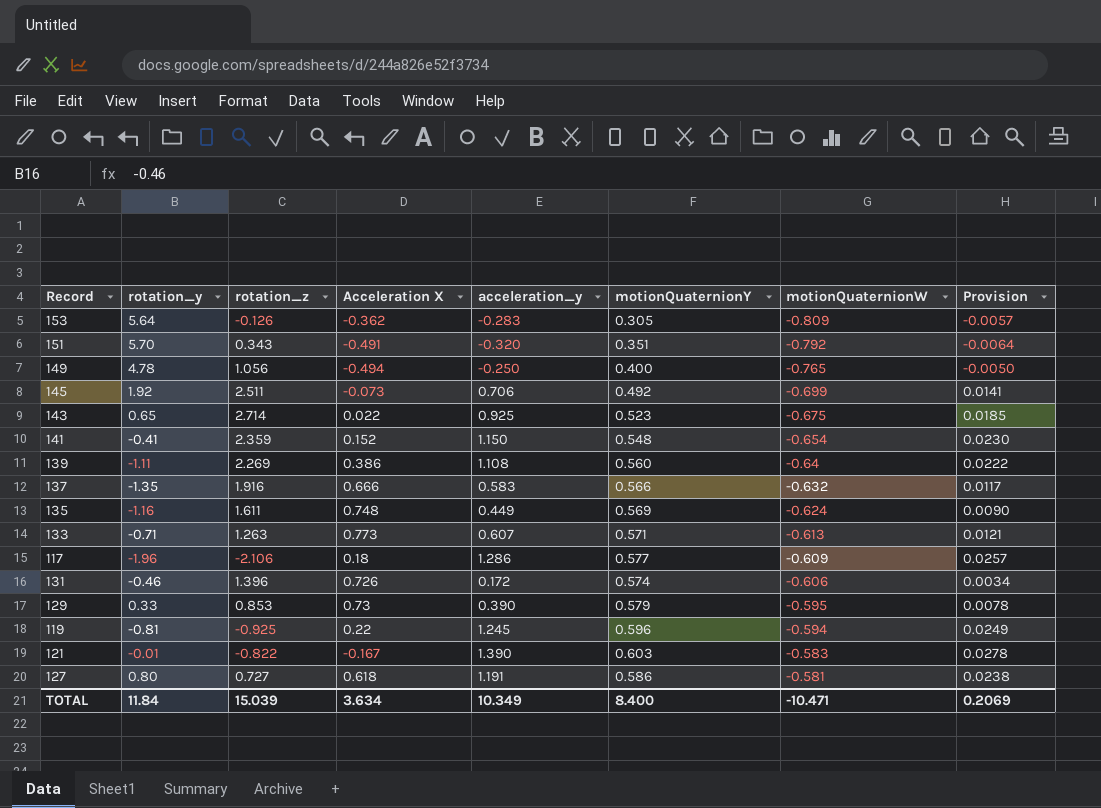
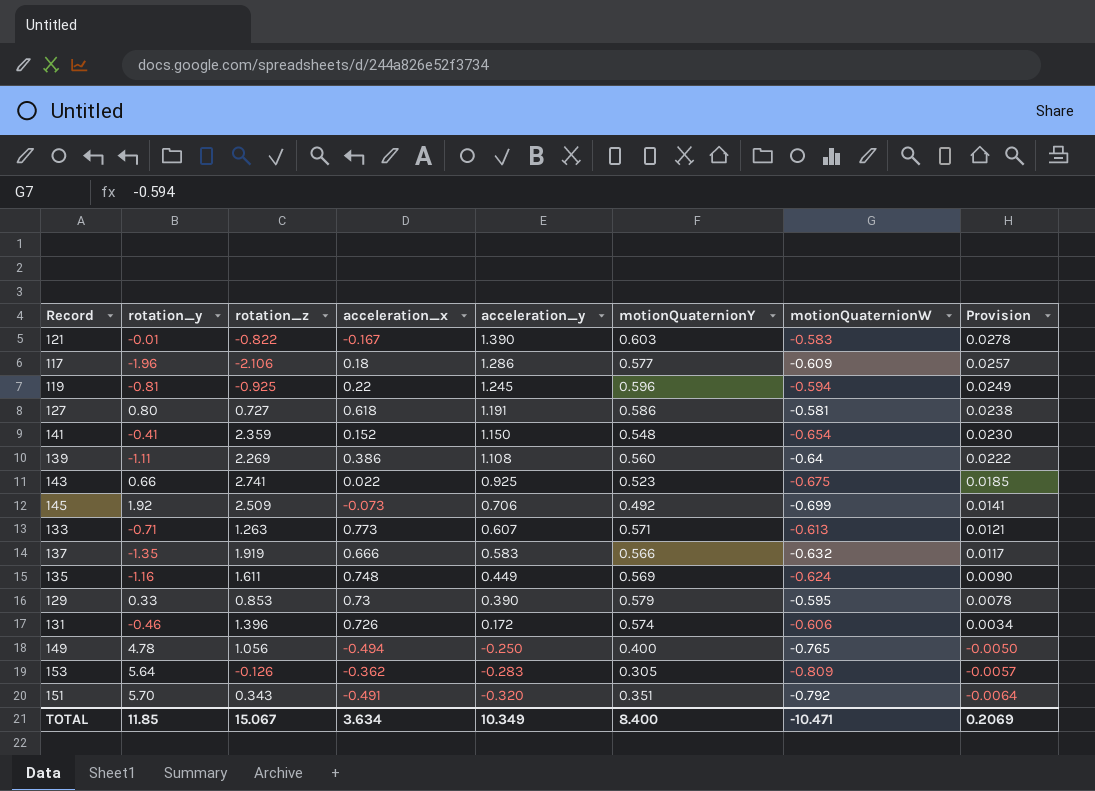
row order: motionQuaternionW ascending -> acceleration_y descending
column name: Acceleration X -> acceleration_x
143 | rotation_y: 0.65 -> 0.66
143 | rotation_z: 2.714 -> 2.741
145 | rotation_z: 2.511 -> 2.509
137 | rotation_z: 1.916 -> 1.919
TOTAL | rotation_y: 11.84 -> 11.85
TOTAL | rotation_z: 15.039 -> 15.067

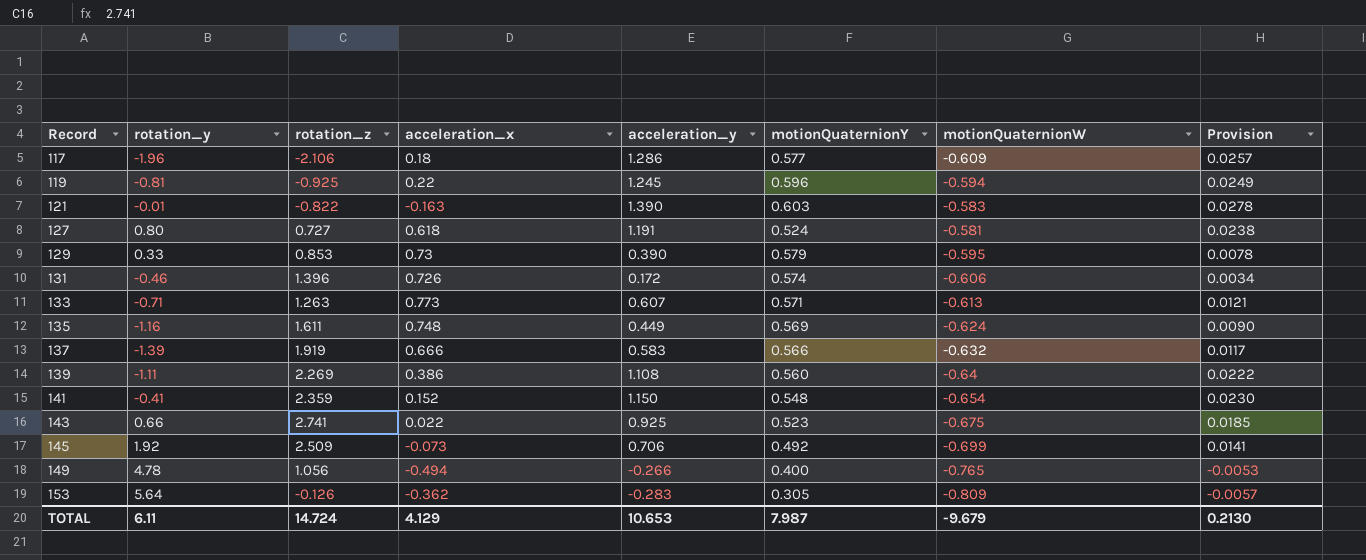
row order: acceleration_y descending -> Record ascending
row 151: 5.70 | 0.343 | -0.491 | -0.320 | 0.351 | -0.792 | -0.0064 -> none
121 | acceleration_x: -0.167 -> -0.163
127 | motionQuaternionY: 0.586 -> 0.524
137 | rotation_y: -1.35 -> -1.39
149 | acceleration_y: -0.250 -> -0.266
149 | Provision: -0.0050 -> -0.0053
TOTAL | rotation_y: 11.85 -> 6.11
TOTAL | rotation_z: 15.067 -> 14.724
TOTAL | acceleration_x: 3.634 -> 4.129
TOTAL | acceleration_y: 10.349 -> 10.653
TOTAL | motionQuaternionY: 8.400 -> 7.987
TOTAL | motionQuaternionW: -10.471 -> -9.679
TOTAL | Provision: 0.2069 -> 0.2130

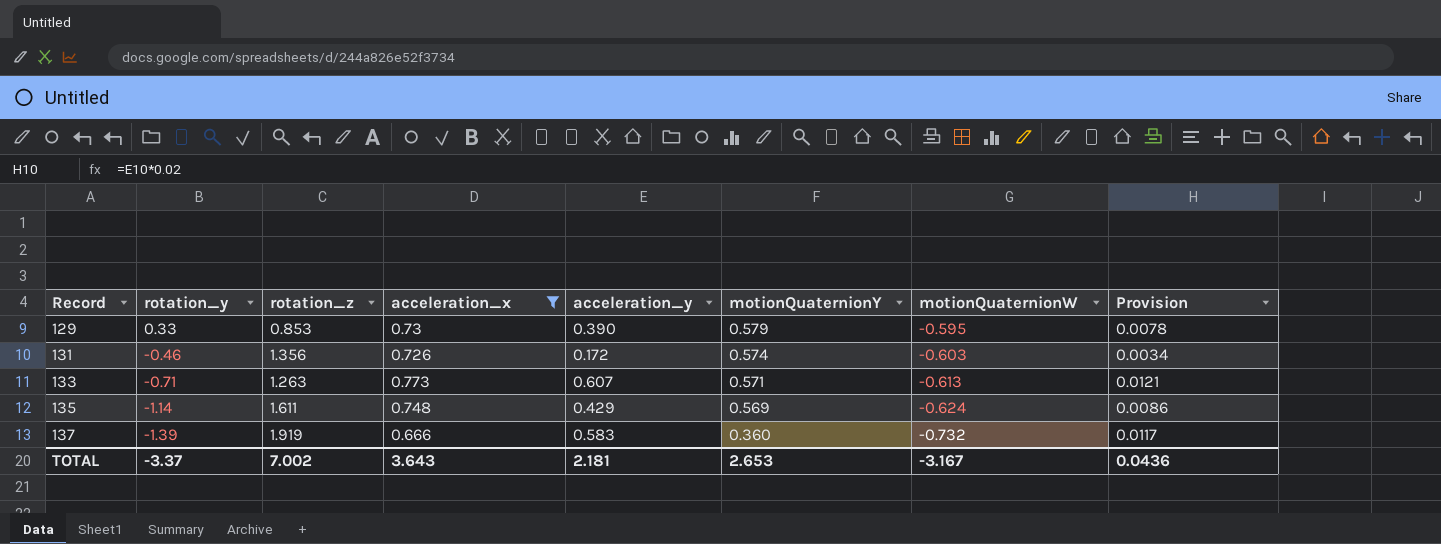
filter: none -> acceleration_x >= 0.666
131 | rotation_z: 1.396 -> 1.356
131 | motionQuaternionW: -0.606 -> -0.603
135 | rotation_y: -1.16 -> -1.14
135 | acceleration_y: 0.449 -> 0.429
135 | Provision: 0.0090 -> 0.0086
137 | motionQuaternionY: 0.566 -> 0.360
137 | motionQuaternionW: -0.632 -> -0.732
TOTAL | rotation_y: 6.11 -> -3.37
TOTAL | rotation_z: 14.724 -> 7.002
TOTAL | acceleration_x: 4.129 -> 3.643
TOTAL | acceleration_y: 10.653 -> 2.181
TOTAL | motionQuaternionY: 7.987 -> 2.653
TOTAL | motionQuaternionW: -9.679 -> -3.167
TOTAL | Provision: 0.2130 -> 0.0436

